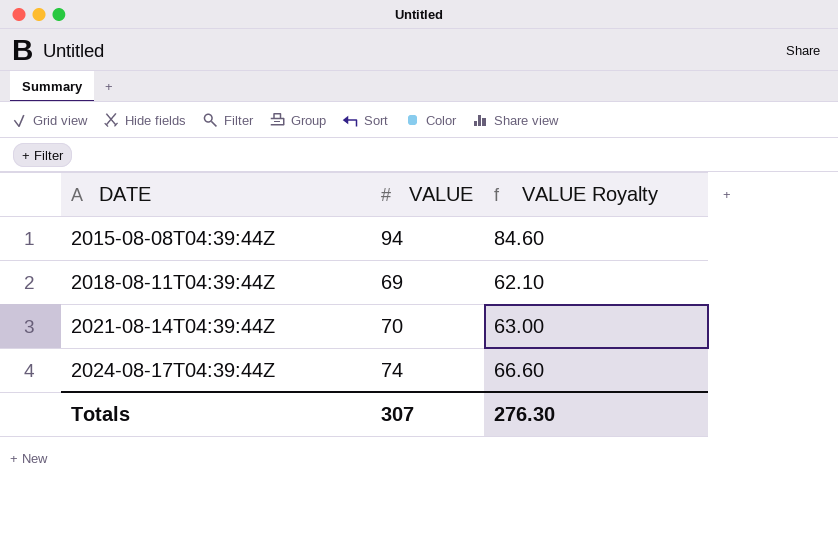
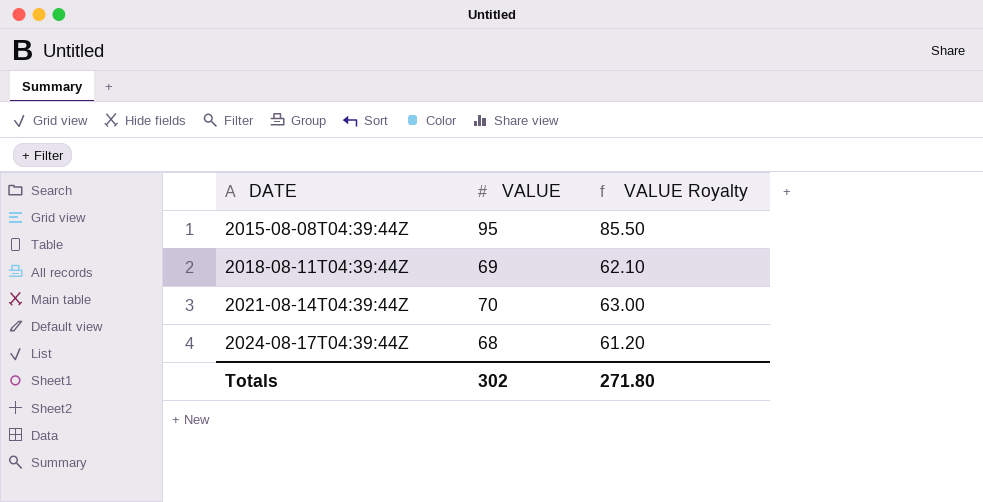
2015-08-08T04:39:44Z | VALUE: 94 -> 95
2015-08-08T04:39:44Z | VALUE Royalty: 84.60 -> 85.50
2024-08-17T04:39:44Z | VALUE: 74 -> 68
2024-08-17T04:39:44Z | VALUE Royalty: 66.60 -> 61.20
Totals | VALUE: 307 -> 302
Totals | VALUE Royalty: 276.30 -> 271.80

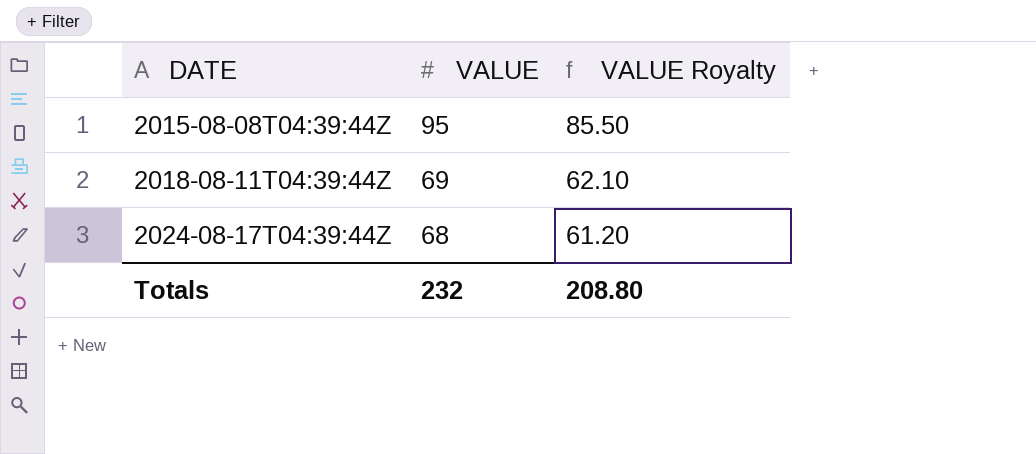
row 2021-08-14T04:39:44Z: 70 | 63.00 -> none
Totals | VALUE: 302 -> 232
Totals | VALUE Royalty: 271.80 -> 208.80

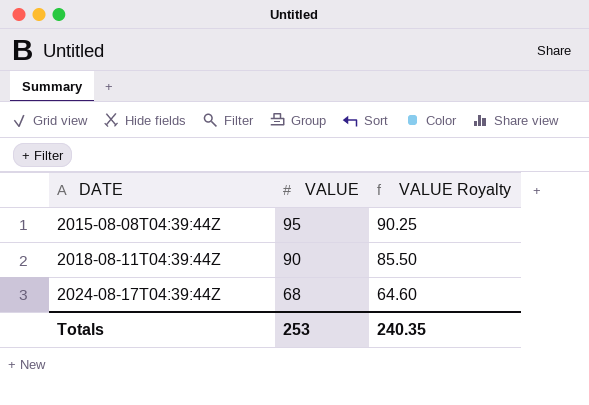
column VALUE Royalty | formula: [VALUE] * 0.9 -> [VALUE] * 0.95
2018-08-11T04:39:44Z | VALUE: 69 -> 90
Totals | VALUE: 232 -> 253
Totals | VALUE Royalty: 208.80 -> 240.35

